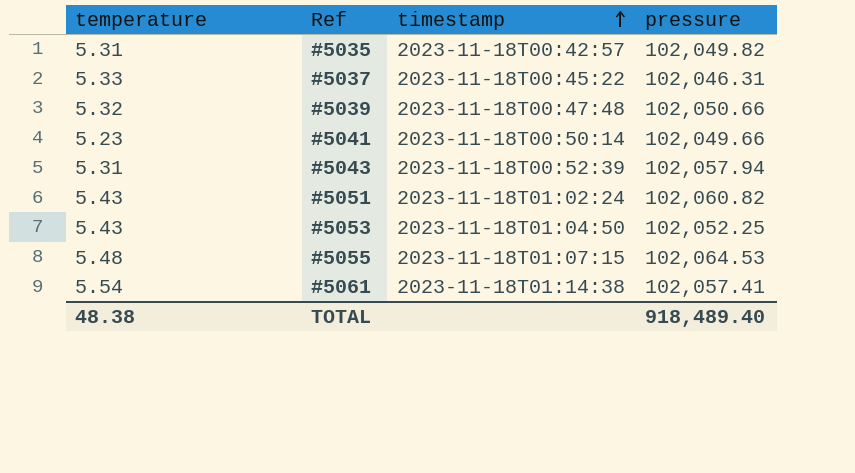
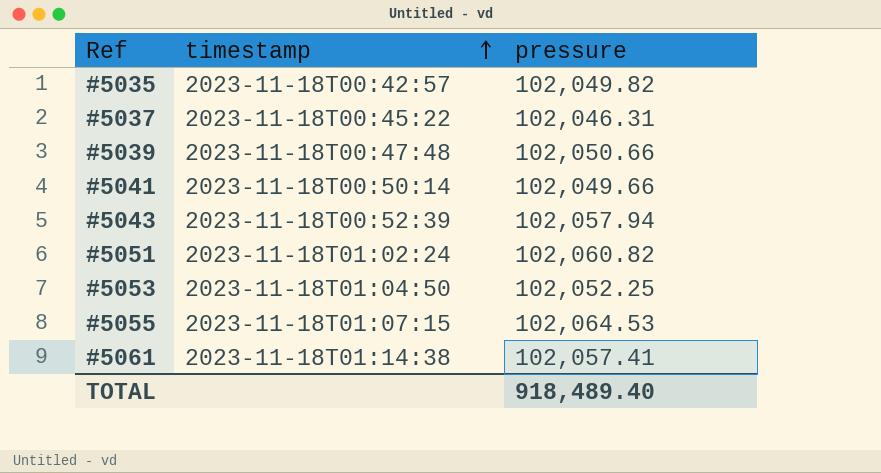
column temperature | position: 1 -> none

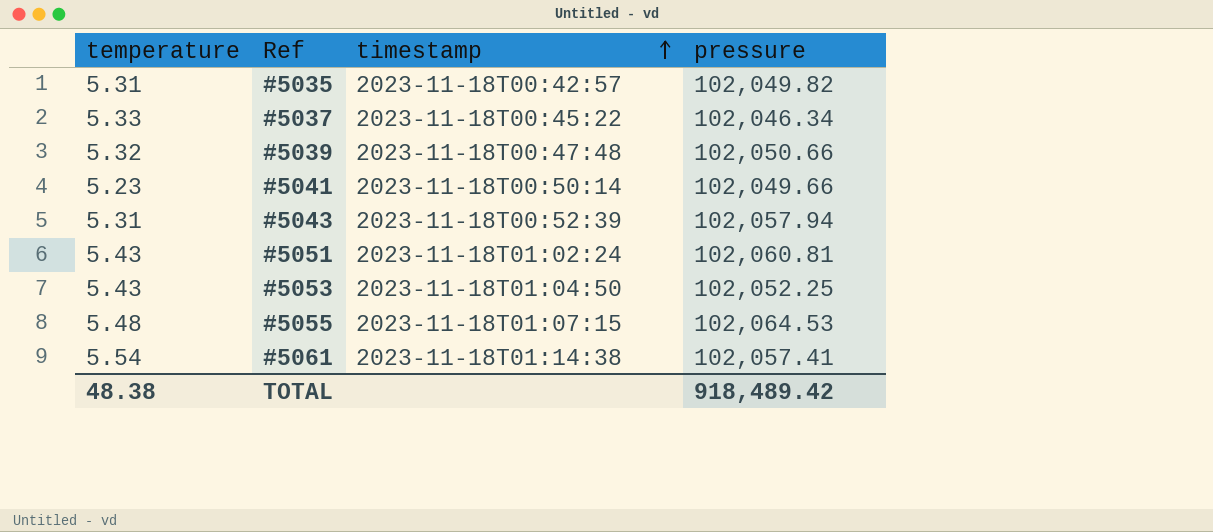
column temperature | position: none -> 1
#5037 | pressure: 102,046.31 -> 102,046.34
#5051 | pressure: 102,060.82 -> 102,060.81
TOTAL | pressure: 918,489.40 -> 918,489.42

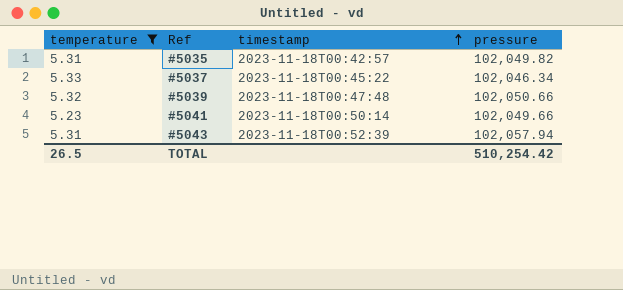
filter: none -> temperature <= 5.33
TOTAL | temperature: 48.38 -> 26.5
TOTAL | pressure: 918,489.42 -> 510,254.42

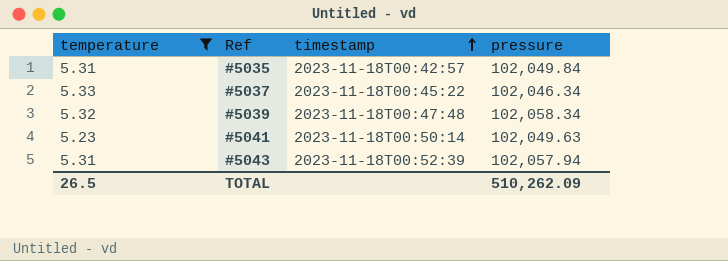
#5035 | pressure: 102,049.82 -> 102,049.84
#5039 | pressure: 102,050.66 -> 102,058.34
#5041 | pressure: 102,049.66 -> 102,049.63
TOTAL | pressure: 510,254.42 -> 510,262.09

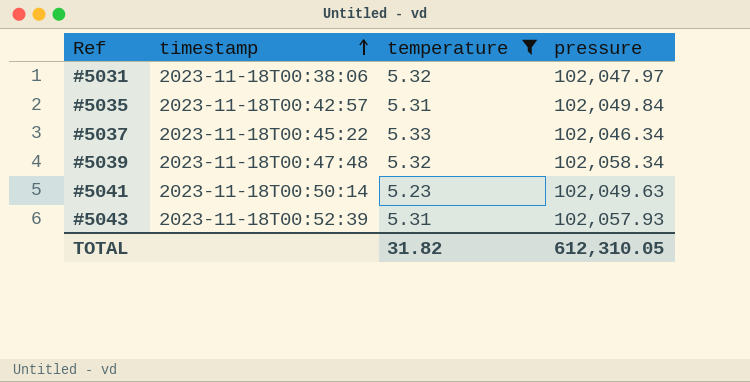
column temperature | position: 1 -> 3
row #5031: none -> 2023-11-18T00:38:06 | 5.32 | 102,047.97
#5043 | pressure: 102,057.94 -> 102,057.93
TOTAL | temperature: 26.5 -> 31.82
TOTAL | pressure: 510,262.09 -> 612,310.05

